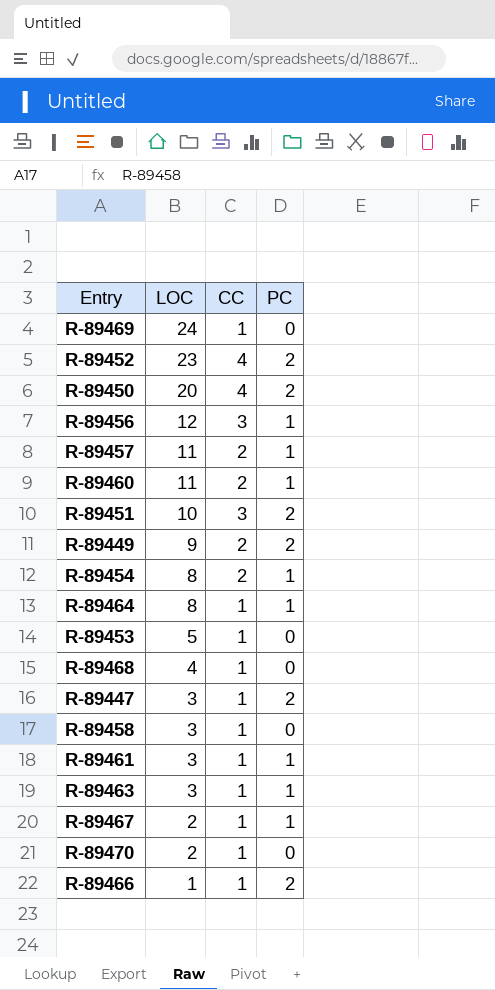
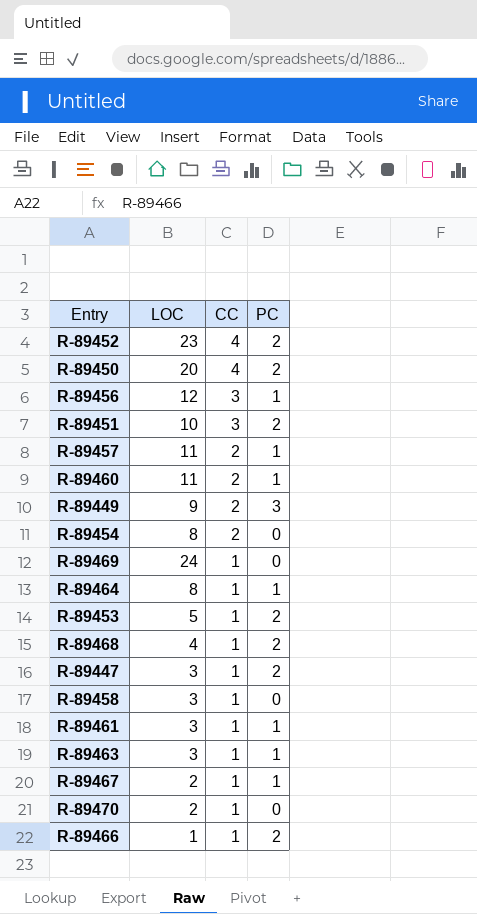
row order: LOC descending -> CC descending
R-89449 | PC: 2 -> 3
R-89454 | PC: 1 -> 0
R-89453 | PC: 0 -> 2
R-89468 | PC: 0 -> 2

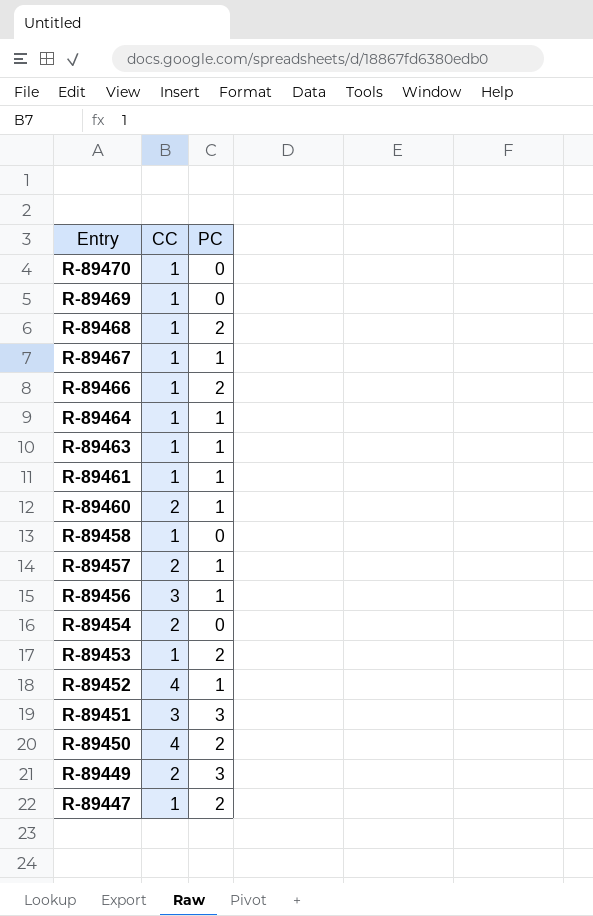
row order: CC descending -> Entry descending
column LOC | position: 2 -> none
R-89452 | PC: 2 -> 1
R-89451 | PC: 2 -> 3

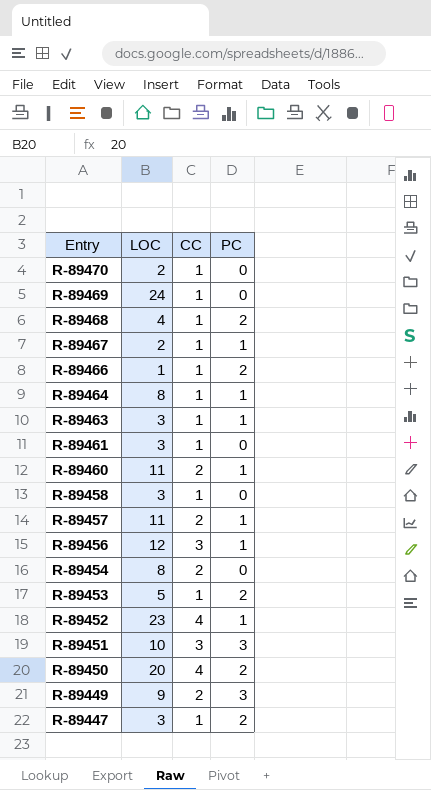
column LOC | position: none -> 2
R-89461 | PC: 1 -> 0

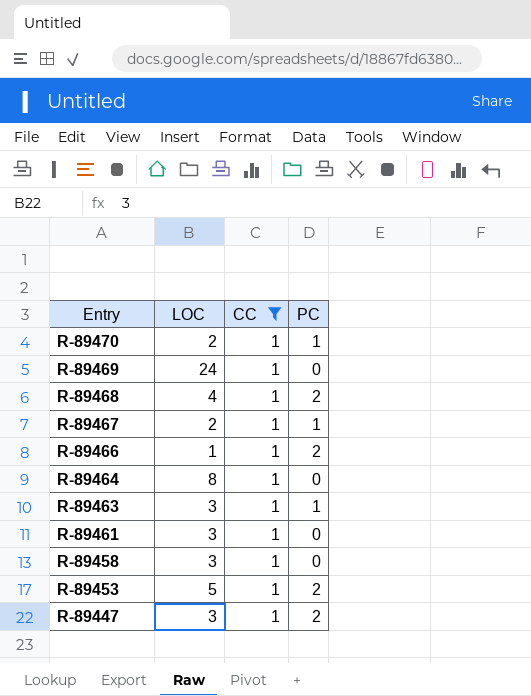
filter: none -> CC = 1
R-89470 | PC: 0 -> 1
R-89464 | PC: 1 -> 0

